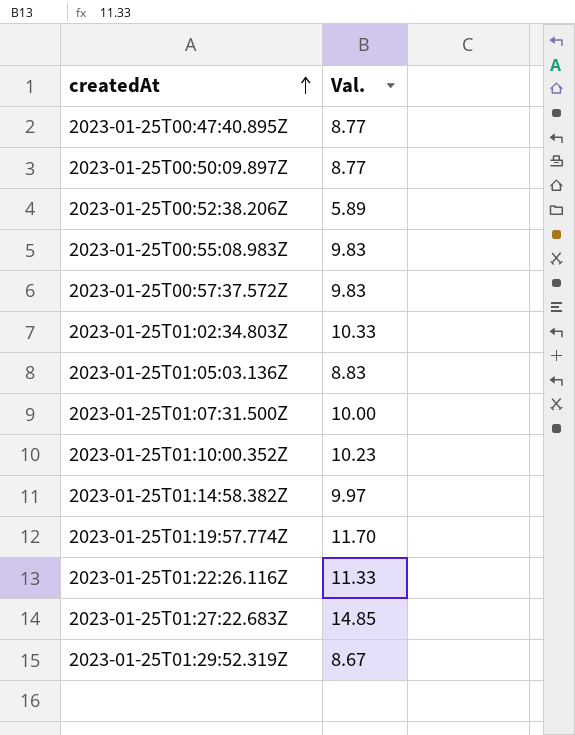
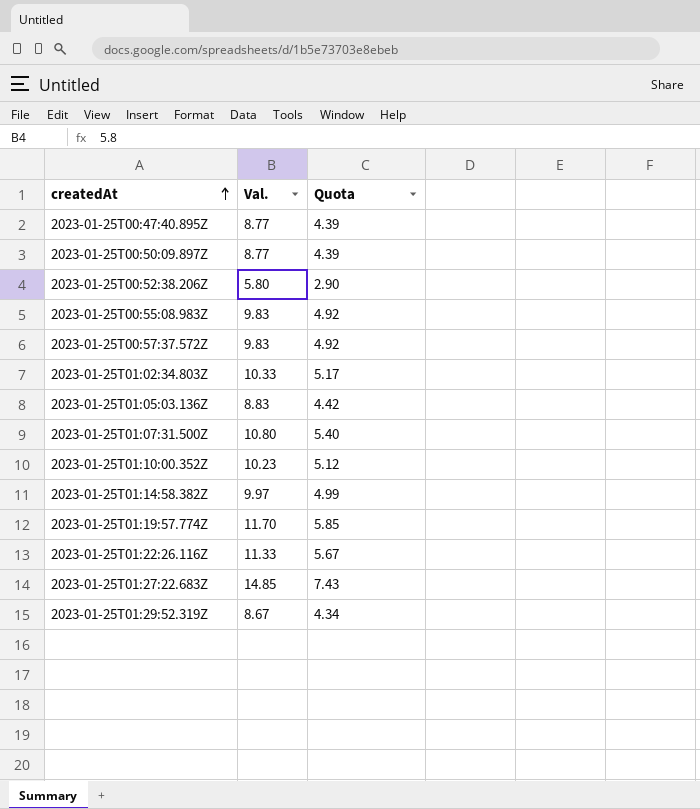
column Quota | formula: none -> [Val.] * 0.5
2023-01-25T00:52:38.206Z | Val.: 5.89 -> 5.80
2023-01-25T01:07:31.500Z | Val.: 10.00 -> 10.80

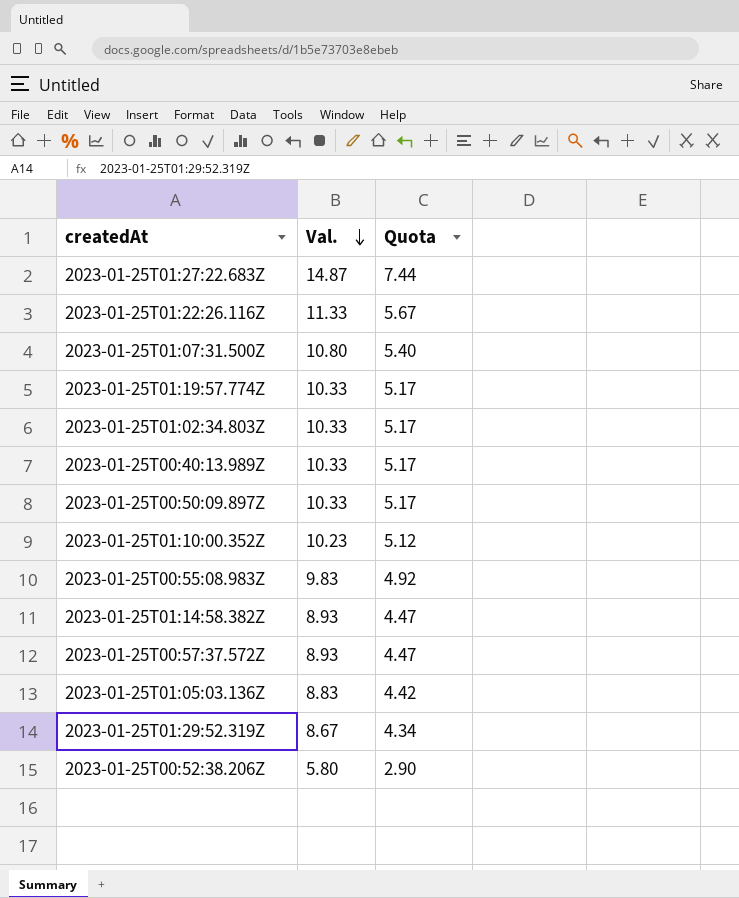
row order: createdAt ascending -> Val. descending
row 2023-01-25T00:47:40.895Z: 8.77 | 4.39 -> none
2023-01-25T01:27:22.683Z | Val.: 14.85 -> 14.87
2023-01-25T01:27:22.683Z | Quota: 7.43 -> 7.44
2023-01-25T01:19:57.774Z | Val.: 11.70 -> 10.33
2023-01-25T01:19:57.774Z | Quota: 5.85 -> 5.17
row 2023-01-25T00:40:13.989Z: none -> 10.33 | 5.17
2023-01-25T00:50:09.897Z | Val.: 8.77 -> 10.33
2023-01-25T00:50:09.897Z | Quota: 4.39 -> 5.17
2023-01-25T01:14:58.382Z | Val.: 9.97 -> 8.93
2023-01-25T01:14:58.382Z | Quota: 4.99 -> 4.47
2023-01-25T00:57:37.572Z | Val.: 9.83 -> 8.93
2023-01-25T00:57:37.572Z | Quota: 4.92 -> 4.47

